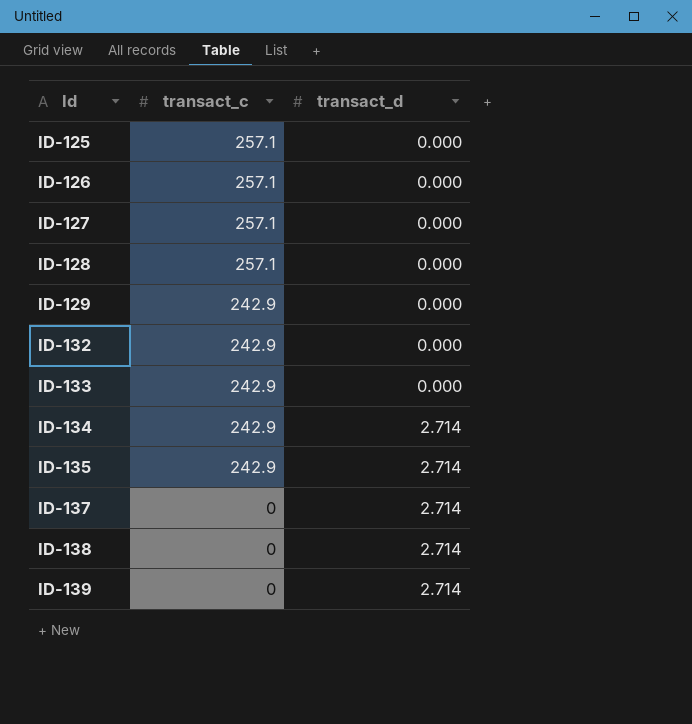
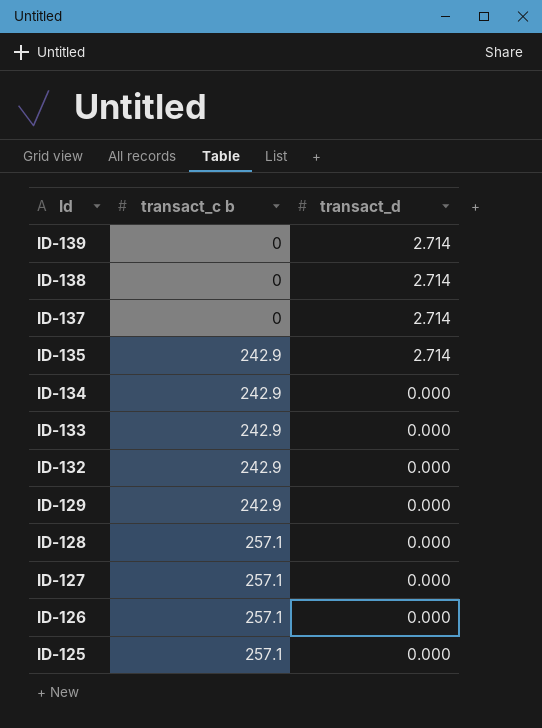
row order: Id ascending -> Id descending
column name: transact_c -> transact_c b
ID-134 | transact_d: 2.714 -> 0.000

